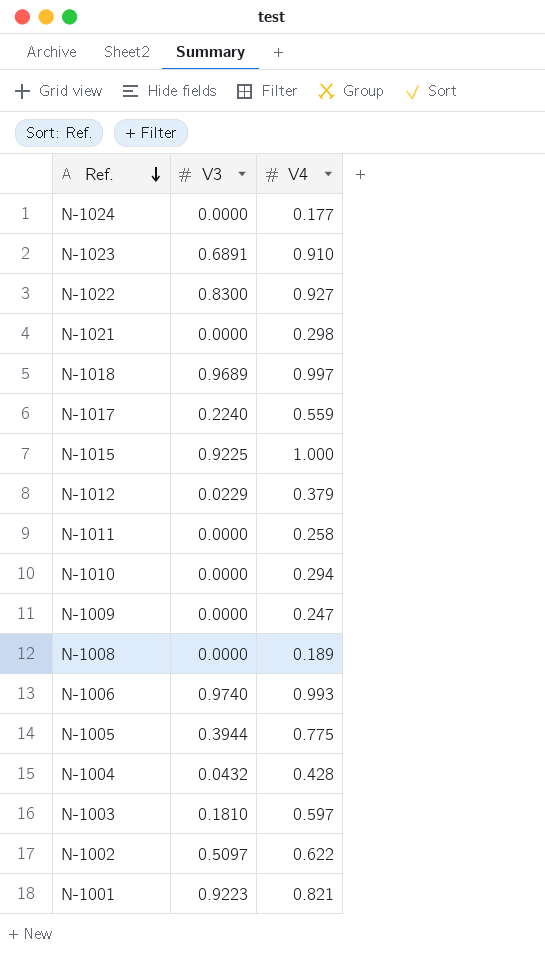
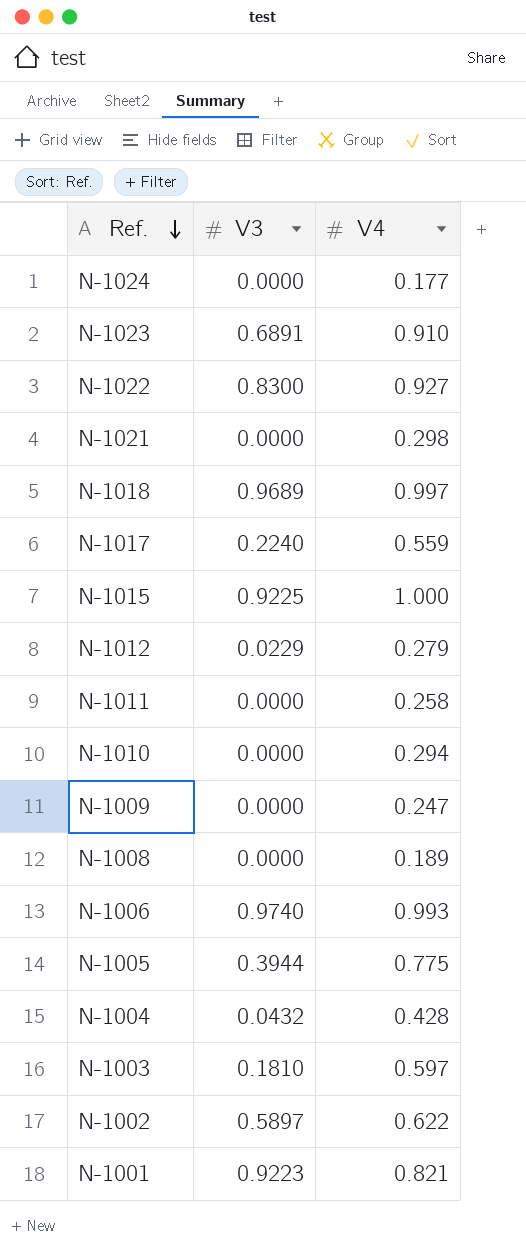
N-1012 | V4: 0.379 -> 0.279
N-1002 | V3: 0.5097 -> 0.5897

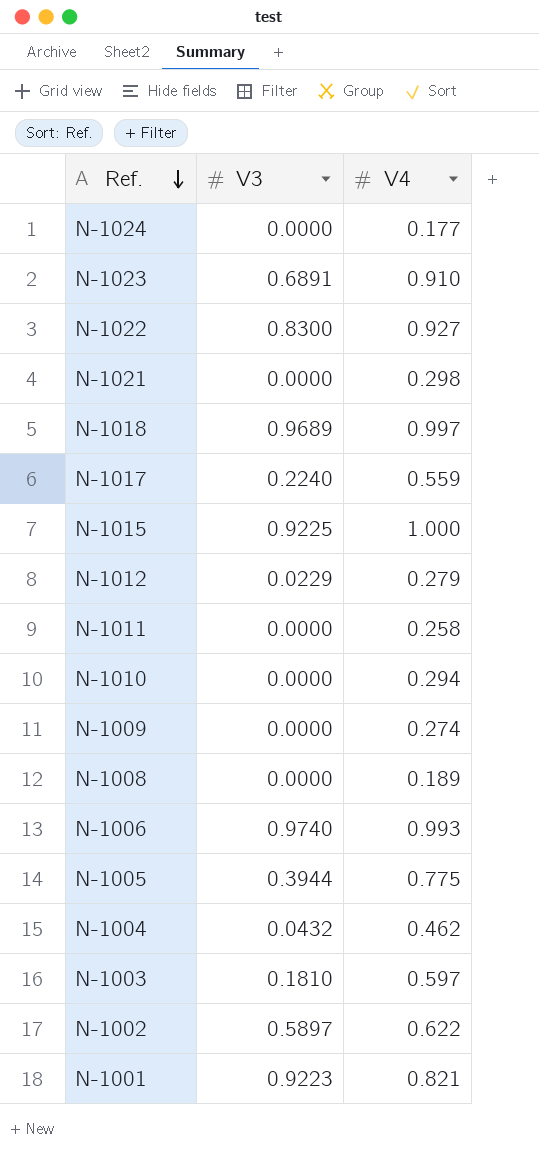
N-1009 | V4: 0.247 -> 0.274
N-1004 | V4: 0.428 -> 0.462

